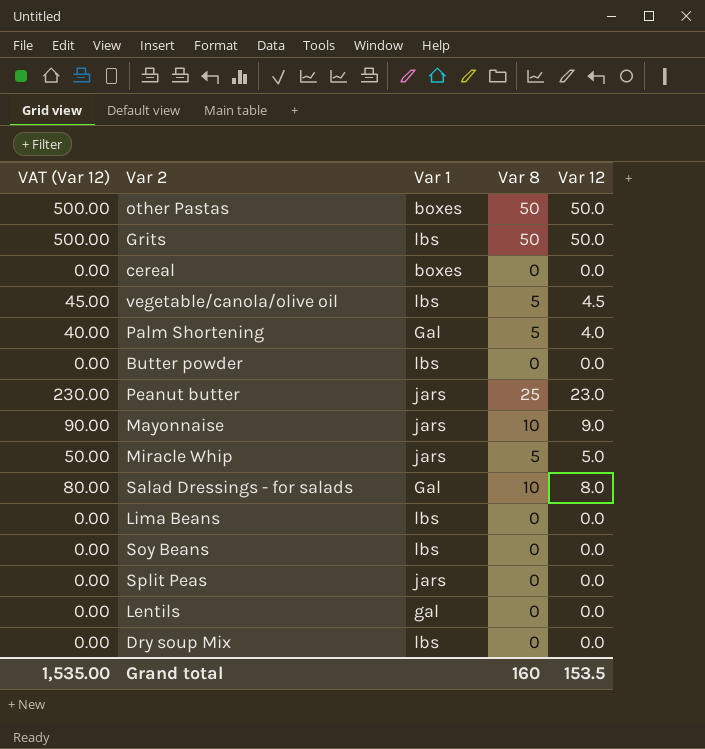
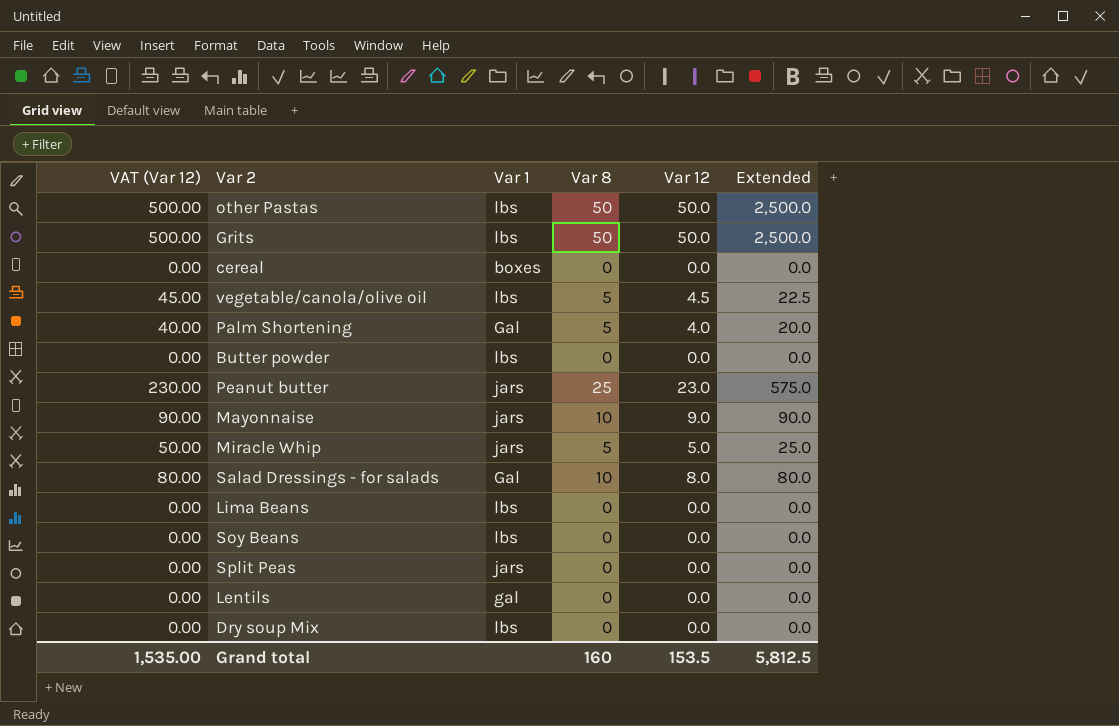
column Extended | formula: none -> [Var 8] * [Var 12]
other Pastas | Var 1: boxes -> lbs

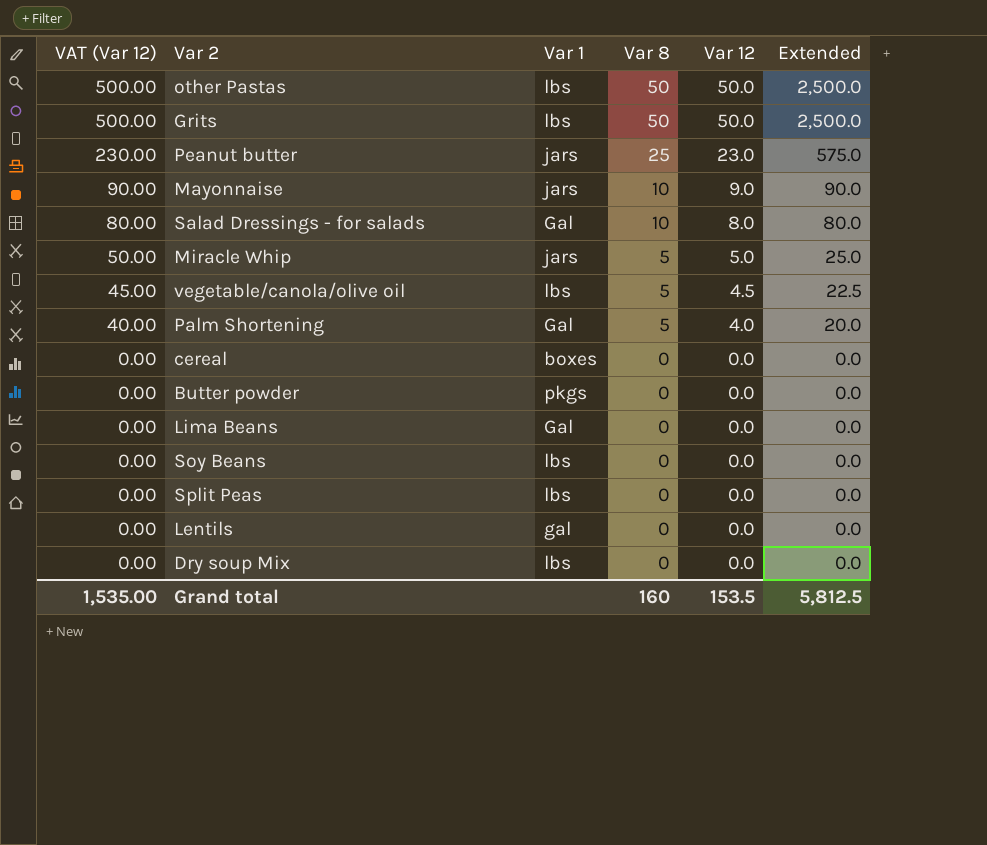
row order: none -> VAT (Var 12) descending
Butter powder | Var 1: lbs -> pkgs
Lima Beans | Var 1: lbs -> Gal
Split Peas | Var 1: jars -> lbs

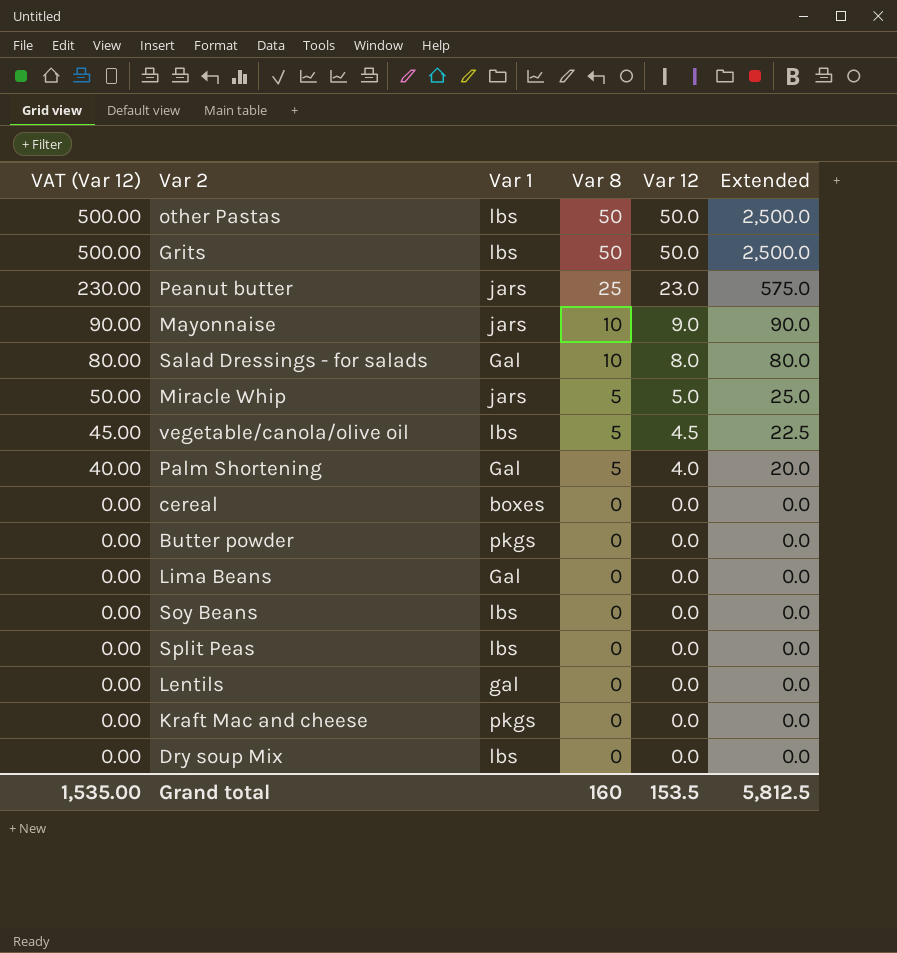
row Kraft Mac and cheese: none -> 0.00 | pkgs | 0 | 0.0 | 0.0

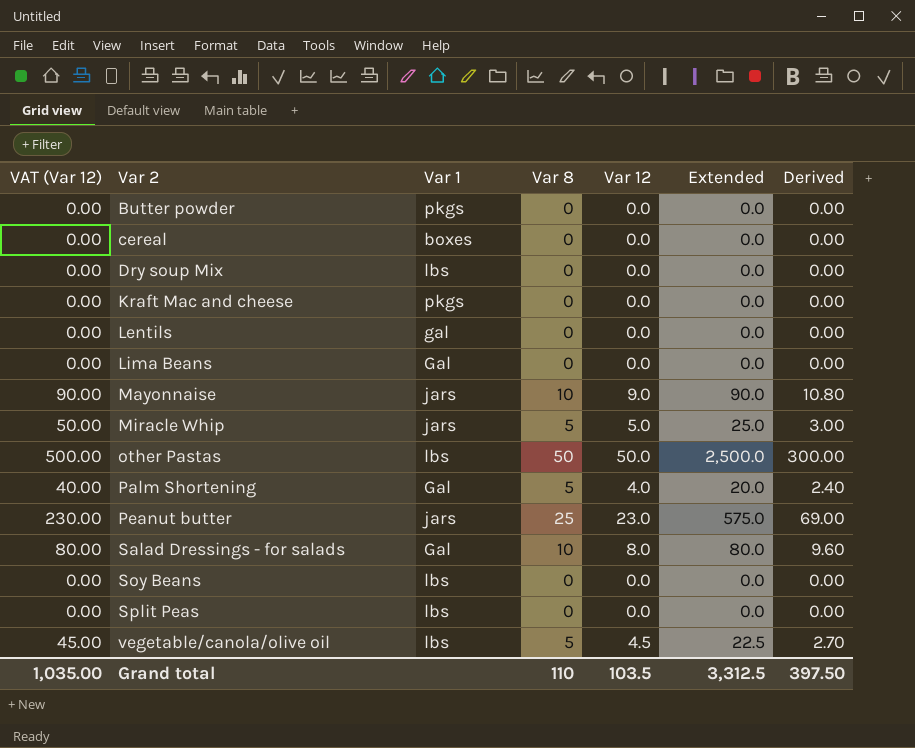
row order: VAT (Var 12) descending -> Var 2 ascending
column Derived | formula: none -> [Extended] * 0.12
row Grits: 500.00 | lbs | 50 | 50.0 | 2,500.0 -> none
Grand total | VAT (Var 12): 1,535.00 -> 1,035.00
Grand total | Var 8: 160 -> 110
Grand total | Var 12: 153.5 -> 103.5
Grand total | Extended: 5,812.5 -> 3,312.5

